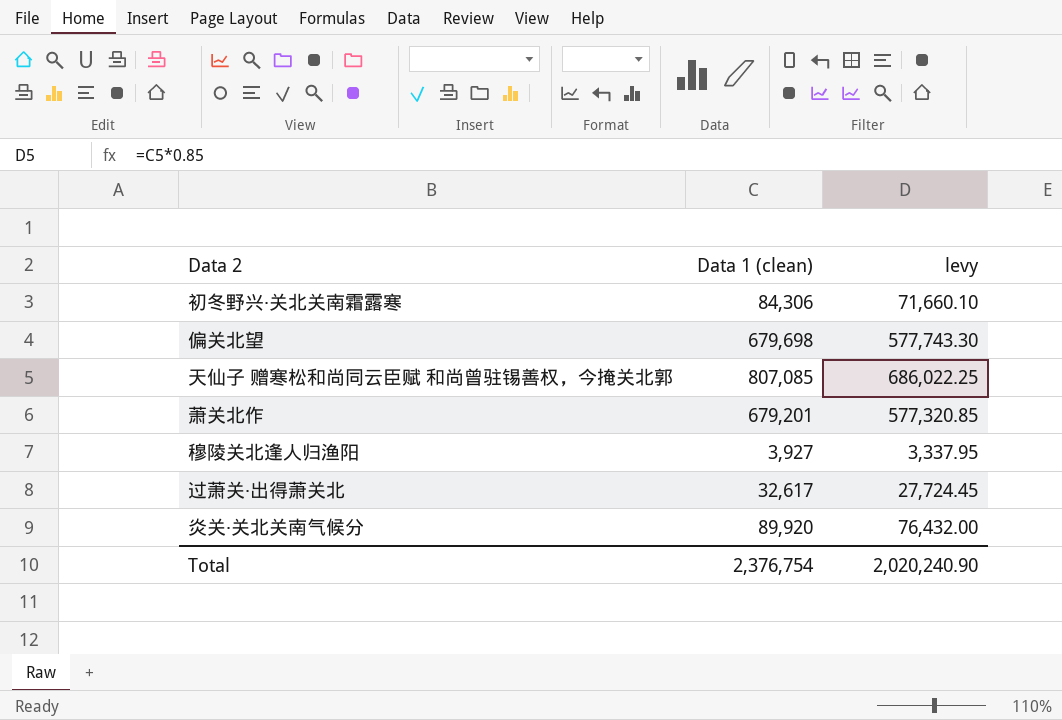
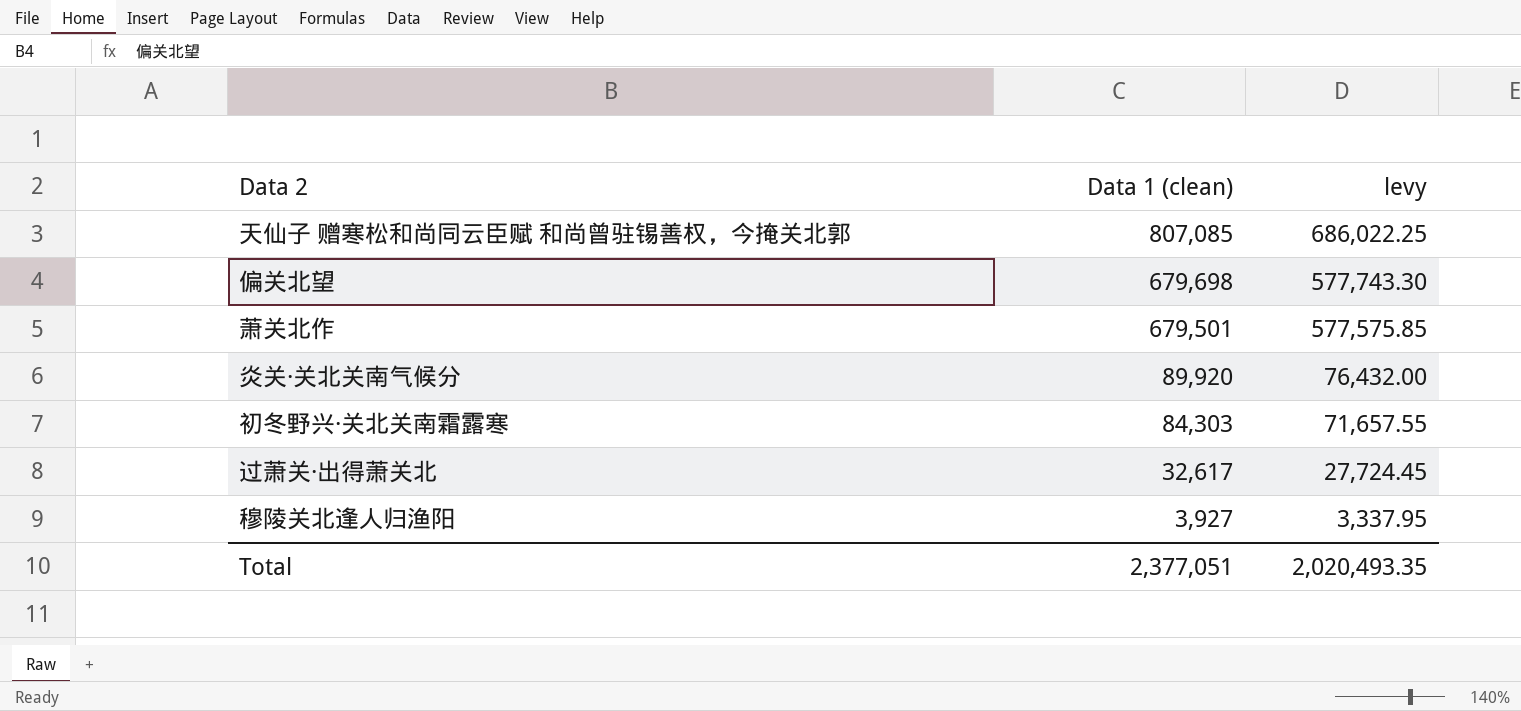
row order: none -> Data 1 (clean) descending
萧关北作 | Data 1 (clean): 679,201 -> 679,501
萧关北作 | levy: 577,320.85 -> 577,575.85
初冬野兴·关北关南霜露寒 | Data 1 (clean): 84,306 -> 84,303
初冬野兴·关北关南霜露寒 | levy: 71,660.10 -> 71,657.55
Total | Data 1 (clean): 2,376,754 -> 2,377,051
Total | levy: 2,020,240.90 -> 2,020,493.35

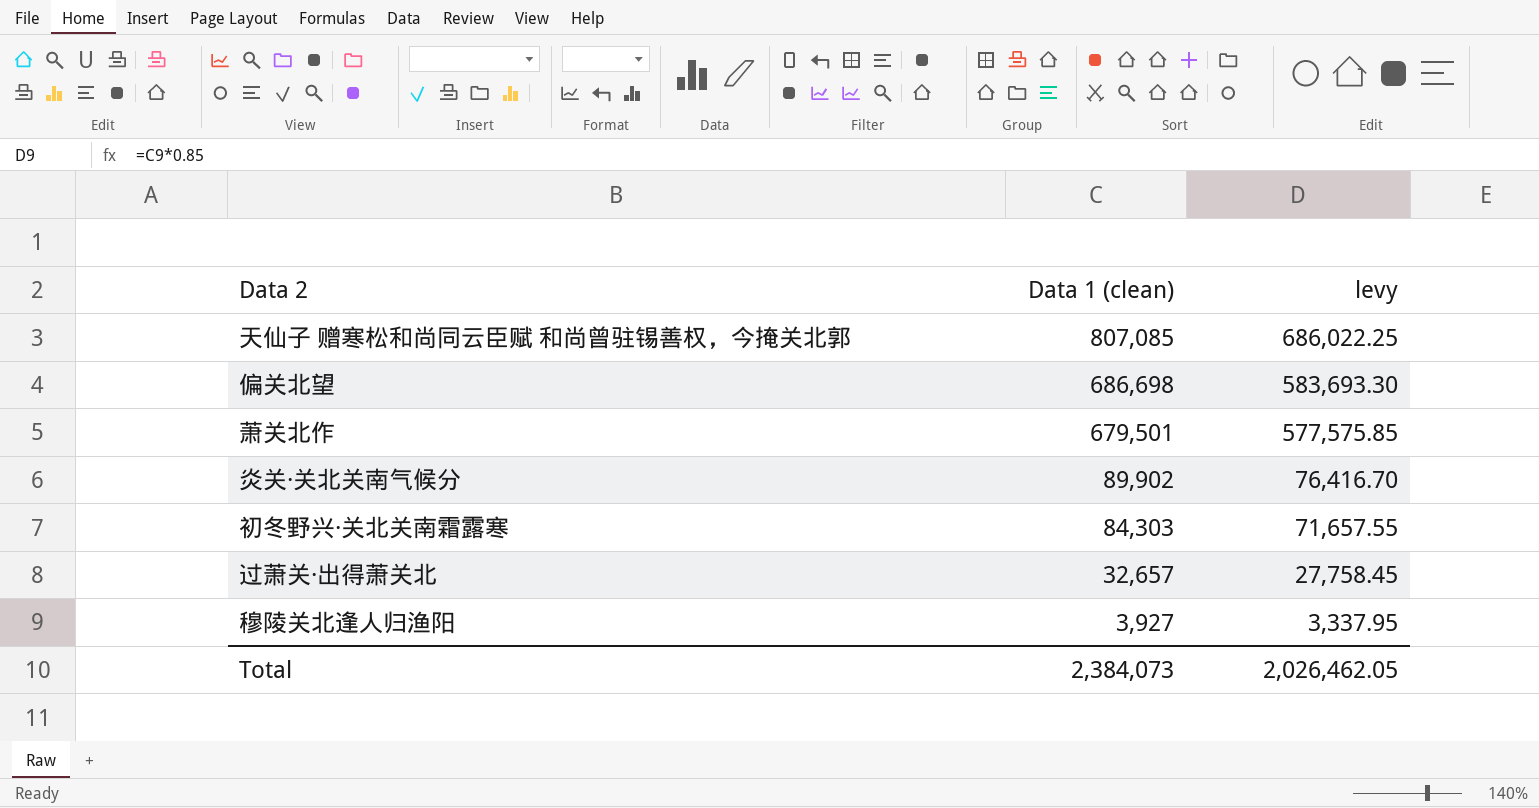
偏关北望 | Data 1 (clean): 679,698 -> 686,698
偏关北望 | levy: 577,743.30 -> 583,693.30
炎关·关北关南气候分 | Data 1 (clean): 89,920 -> 89,902
炎关·关北关南气候分 | levy: 76,432.00 -> 76,416.70
过萧关·出得萧关北 | Data 1 (clean): 32,617 -> 32,657
过萧关·出得萧关北 | levy: 27,724.45 -> 27,758.45
Total | Data 1 (clean): 2,377,051 -> 2,384,073
Total | levy: 2,020,493.35 -> 2,026,462.05

